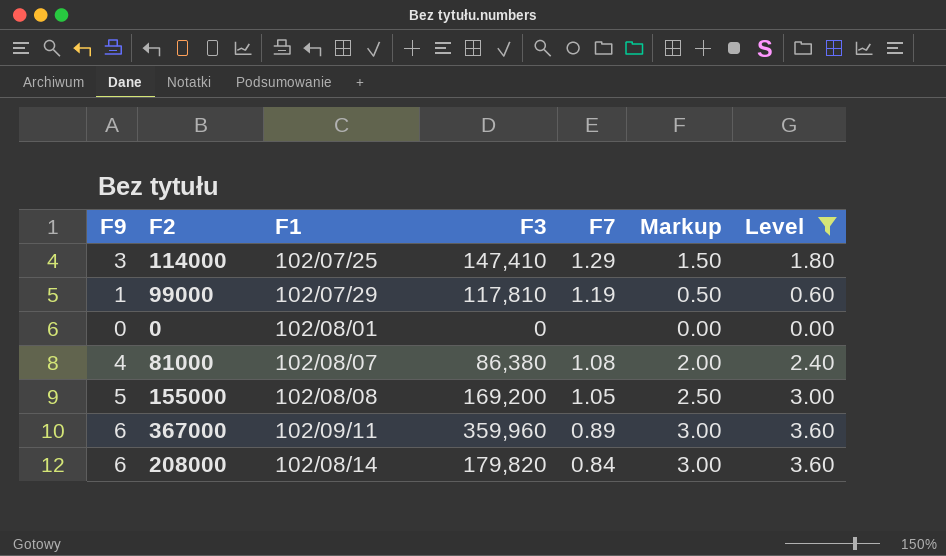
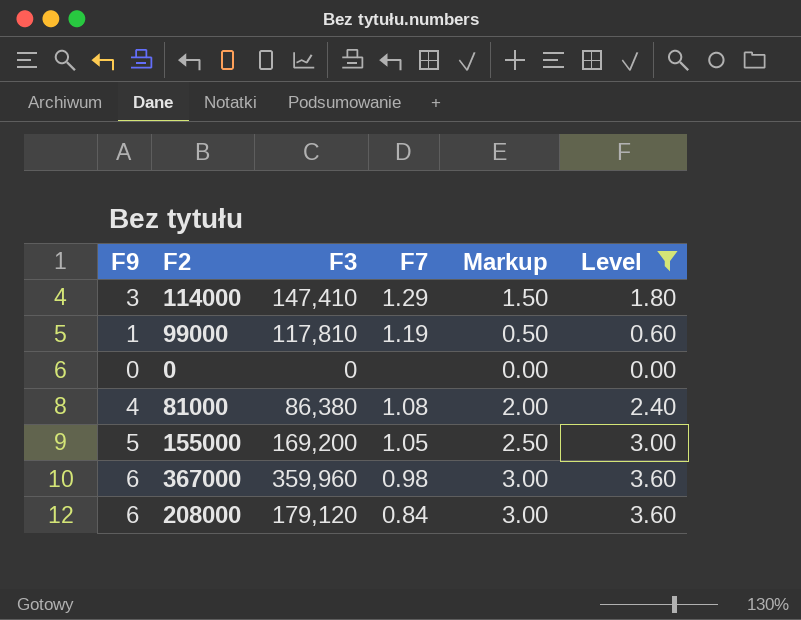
column F1 | position: 3 -> none
367000 | F7: 0.89 -> 0.98
208000 | F3: 179,820 -> 179,120

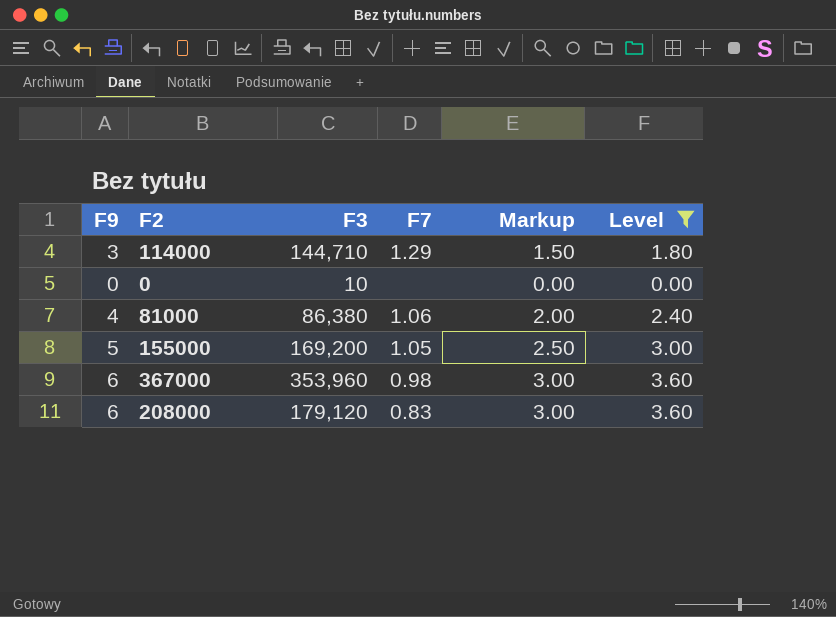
row 99000: 1 | 117,810 | 1.19 | 0.50 | 0.60 -> none
114000 | F3: 147,410 -> 144,710
0 | F3: 0 -> 10
81000 | F7: 1.08 -> 1.06
367000 | F3: 359,960 -> 353,960
208000 | F7: 0.84 -> 0.83

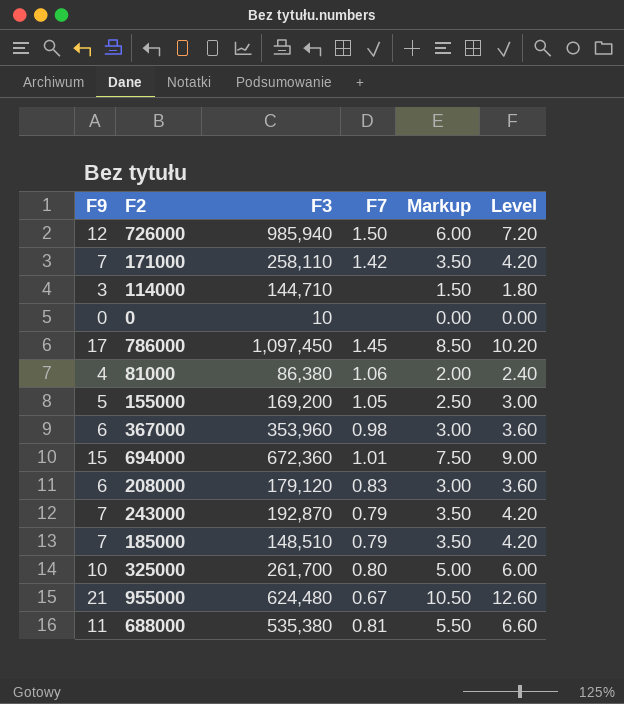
filter: Level <= 3.60 -> none
114000 | F7: 1.29 -> none

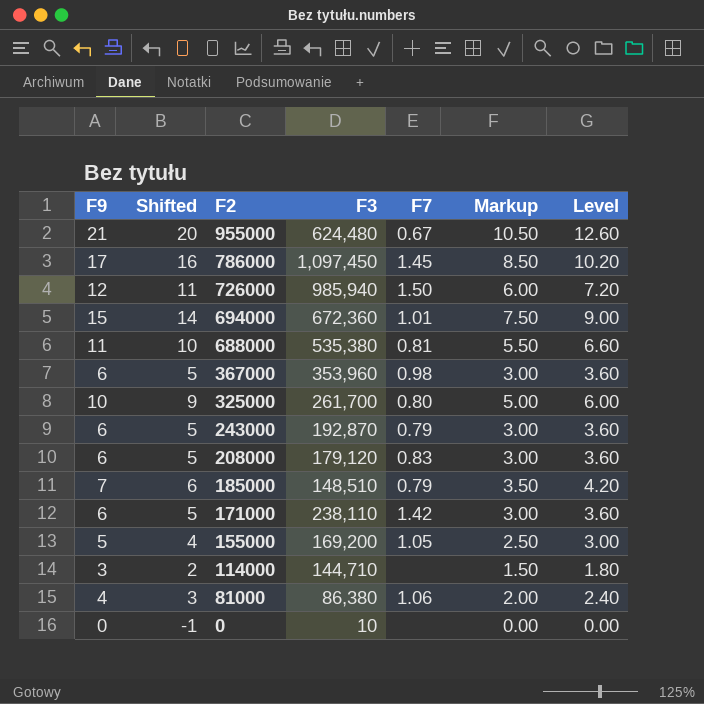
row order: none -> F2 descending
column Shifted | formula: none -> [F9] - 1
243000 | F9: 7 -> 6
243000 | Markup: 3.50 -> 3.00
243000 | Level: 4.20 -> 3.60
171000 | F9: 7 -> 6
171000 | F3: 258,110 -> 238,110
171000 | Markup: 3.50 -> 3.00
171000 | Level: 4.20 -> 3.60

